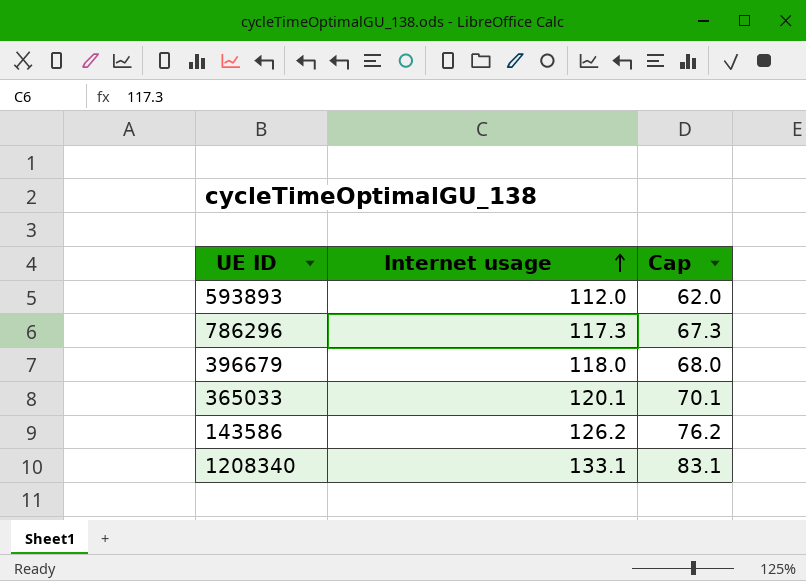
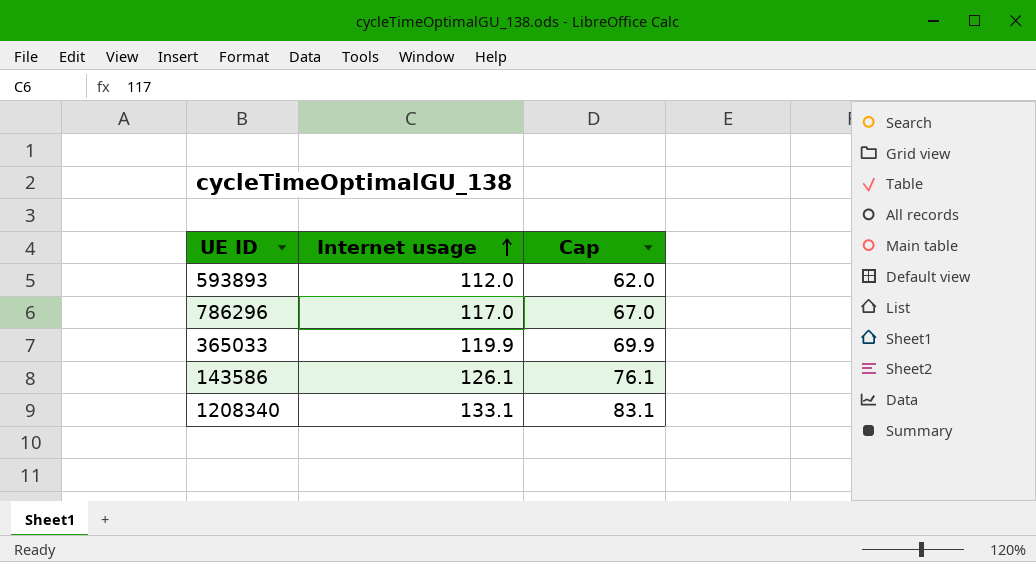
row 396679: 118.0 | 68.0 -> none
786296 | Internet usage: 117.3 -> 117.0
786296 | Cap: 67.3 -> 67.0
365033 | Internet usage: 120.1 -> 119.9
365033 | Cap: 70.1 -> 69.9
143586 | Internet usage: 126.2 -> 126.1
143586 | Cap: 76.2 -> 76.1

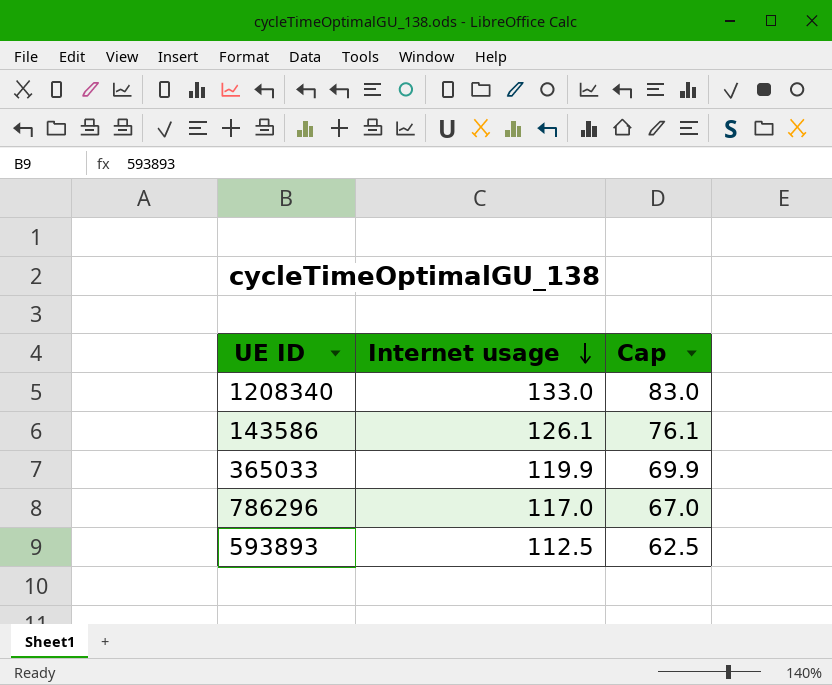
row order: Internet usage ascending -> Internet usage descending
1208340 | Internet usage: 133.1 -> 133.0
1208340 | Cap: 83.1 -> 83.0
593893 | Internet usage: 112.0 -> 112.5
593893 | Cap: 62.0 -> 62.5

